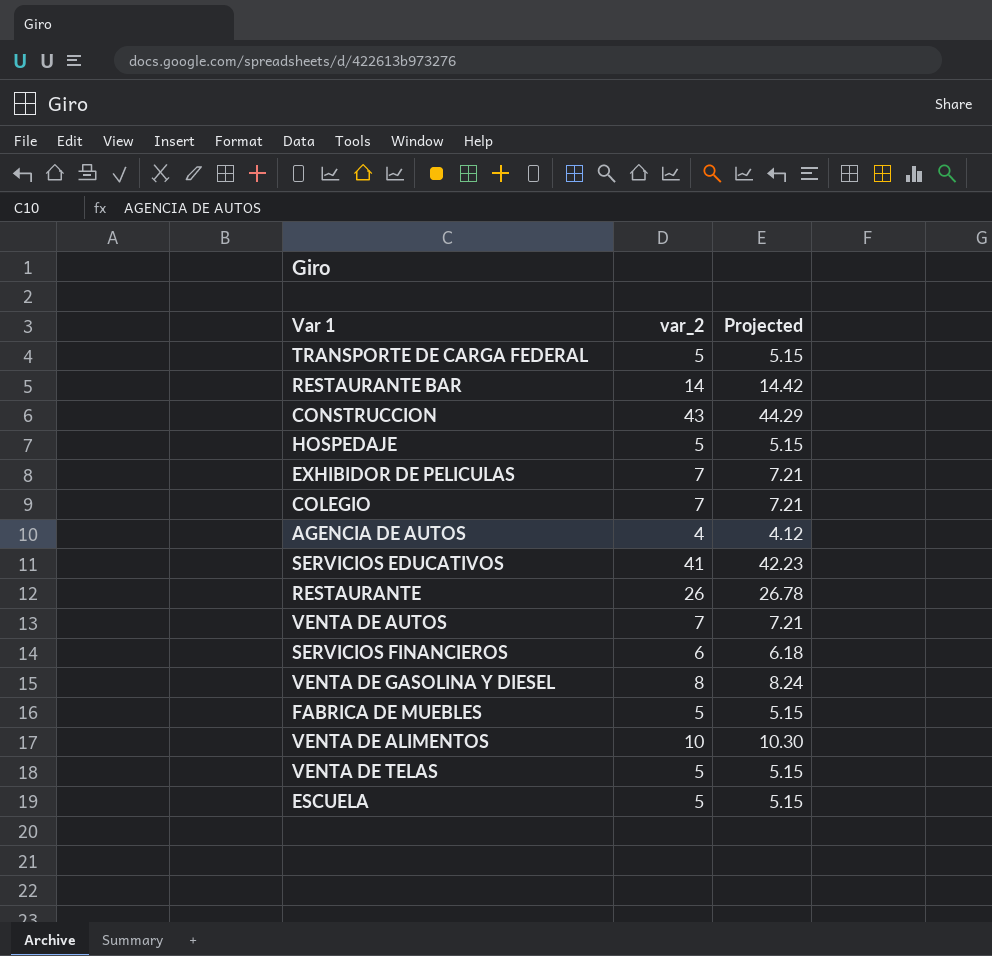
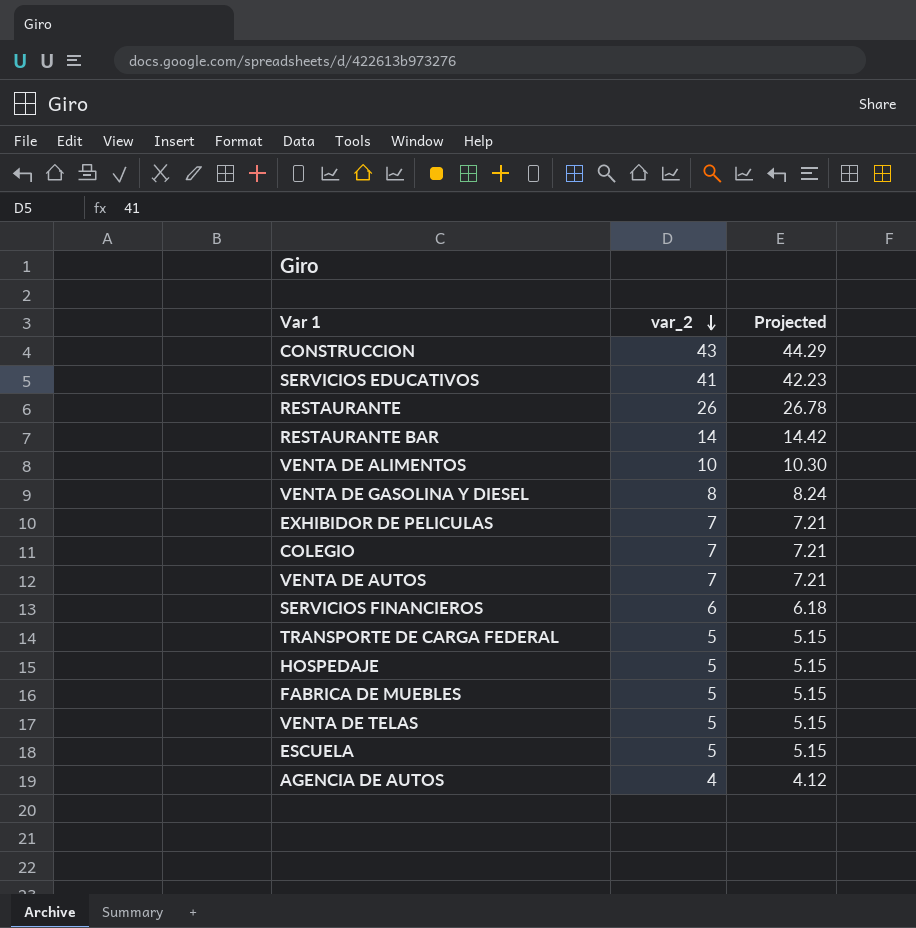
row order: none -> var_2 descending

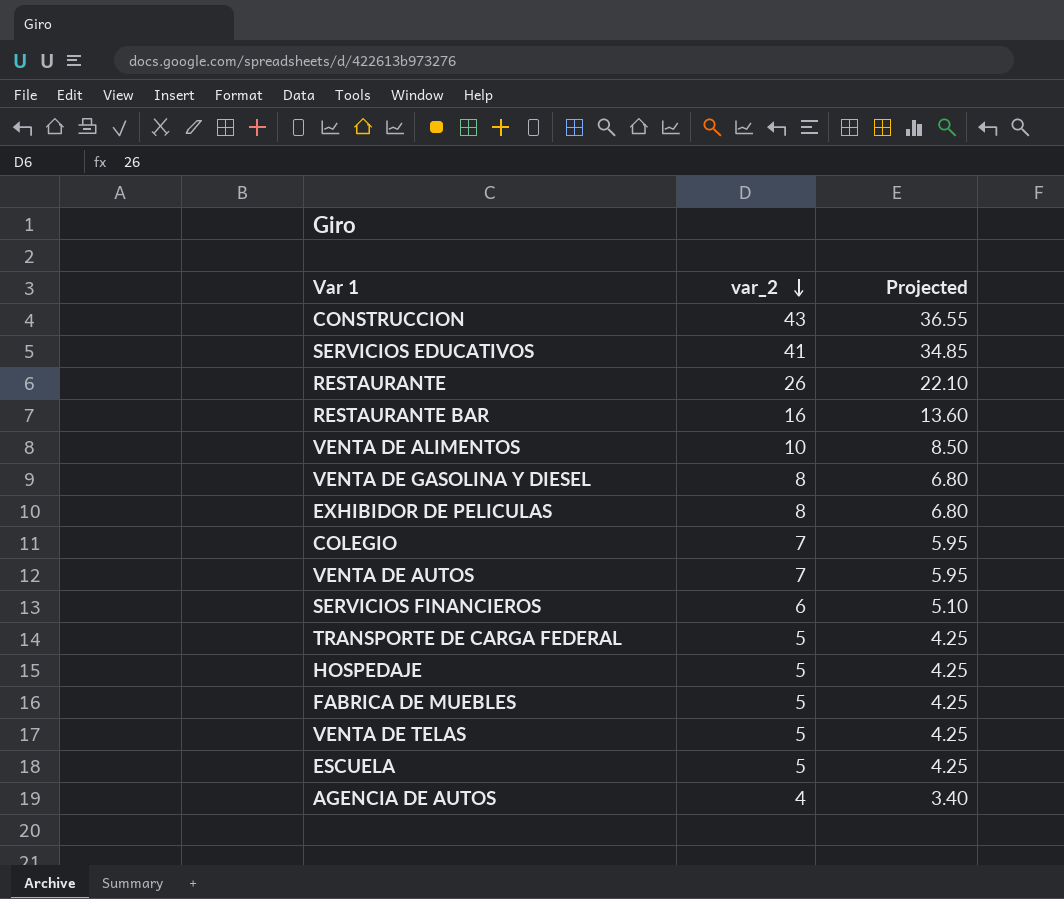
column Projected | formula: [var_2] * 1.03 -> [var_2] * 0.85
RESTAURANTE BAR | var_2: 14 -> 16
EXHIBIDOR DE PELICULAS | var_2: 7 -> 8

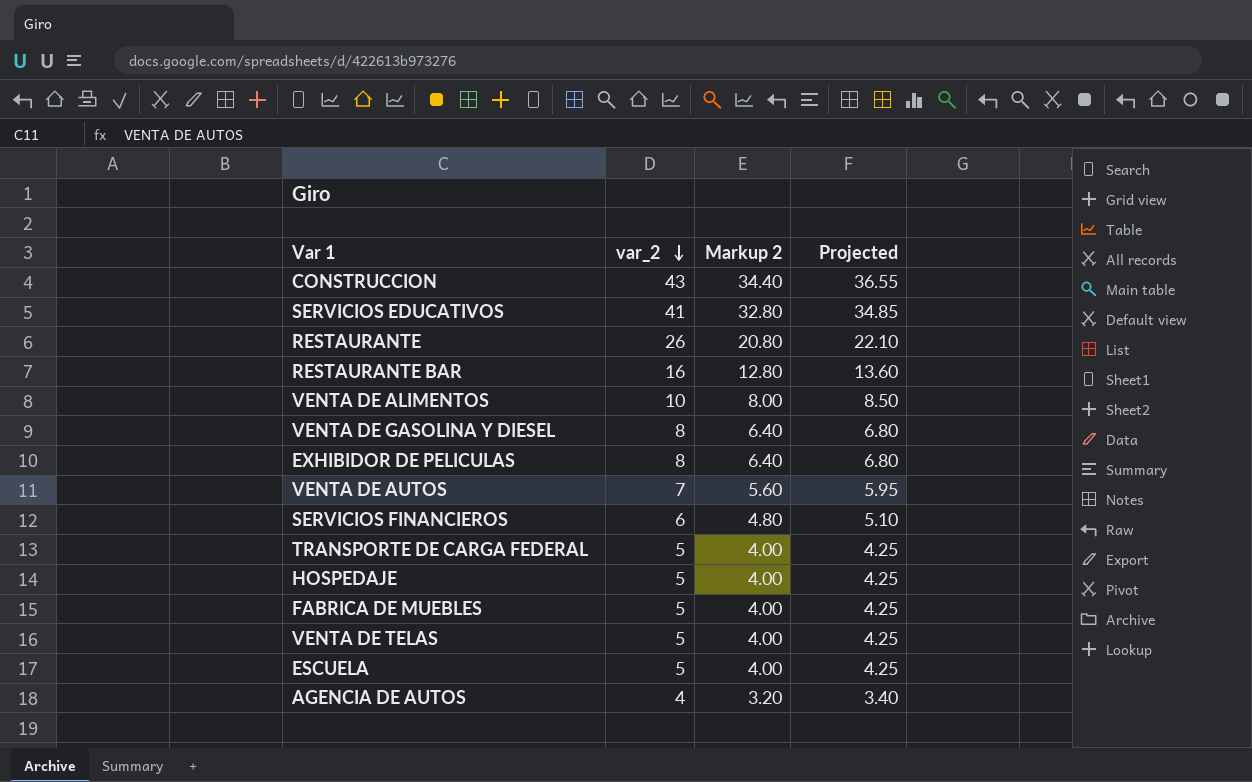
column Markup 2 | formula: none -> [var_2] * 0.8
row COLEGIO: 7 | 5.95 -> none

